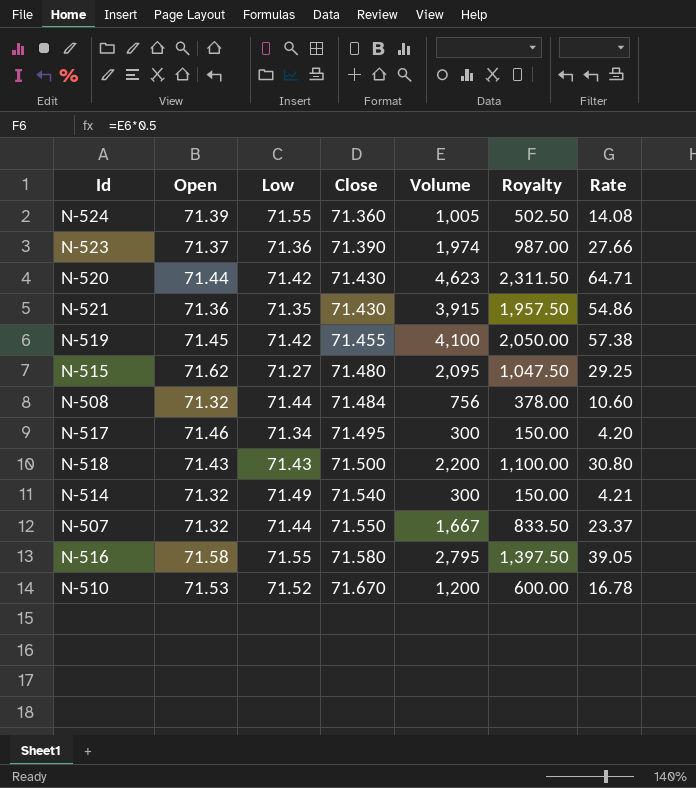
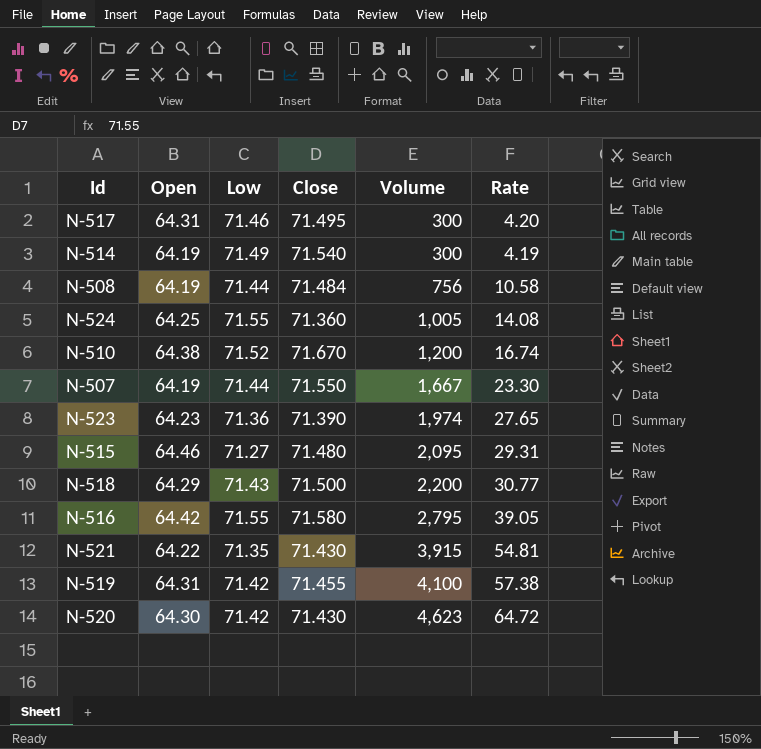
row order: Close ascending -> Volume ascending
column Royalty | formula: [Volume] * 0.5 -> none
column Rate | formula: [Volume] / [Open] -> [Volume] / [Close]
N-517 | Open: 71.46 -> 64.31
N-517 | Low: 71.34 -> 71.46
N-514 | Open: 71.32 -> 64.19
N-508 | Open: 71.32 -> 64.19
N-524 | Open: 71.39 -> 64.25
N-510 | Open: 71.53 -> 64.38
N-507 | Open: 71.32 -> 64.19
N-523 | Open: 71.37 -> 64.23
N-515 | Open: 71.62 -> 64.46
N-518 | Open: 71.43 -> 64.29
N-516 | Open: 71.58 -> 64.42
N-521 | Open: 71.36 -> 64.22
N-519 | Open: 71.45 -> 64.31
N-520 | Open: 71.44 -> 64.30

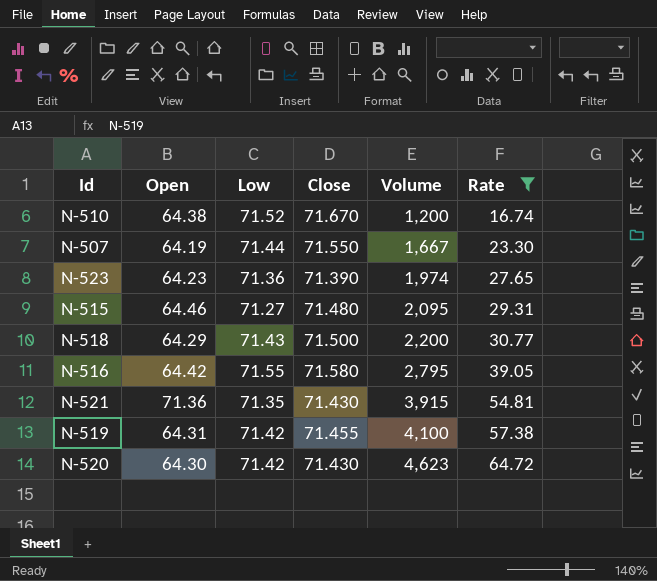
filter: none -> Rate >= 16.74
N-521 | Open: 64.22 -> 71.36

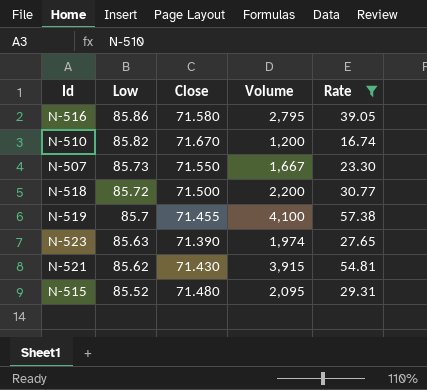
row order: Volume ascending -> Low descending
column Open | position: 2 -> none
row N-520: 64.30 | 71.42 | 71.430 | 4,623 | 64.72 -> none
N-516 | Low: 71.55 -> 85.86
N-510 | Low: 71.52 -> 85.82
N-507 | Low: 71.44 -> 85.73
N-518 | Low: 71.43 -> 85.72
N-519 | Low: 71.42 -> 85.7
N-523 | Low: 71.36 -> 85.63
N-521 | Low: 71.35 -> 85.62
N-515 | Low: 71.27 -> 85.52

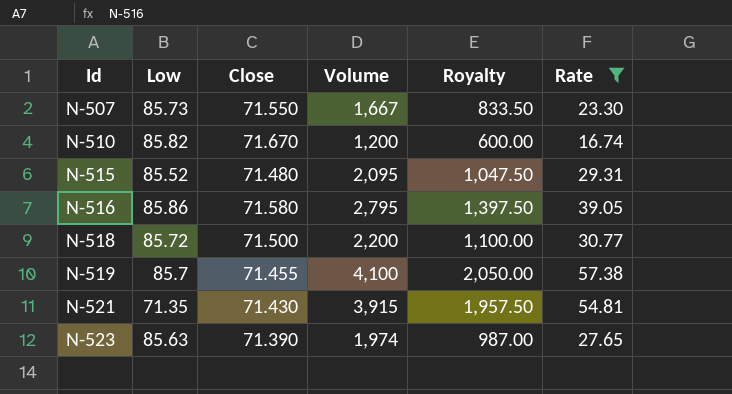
row order: Low descending -> Id ascending
column Royalty | formula: none -> [Volume] * 0.5
N-521 | Low: 85.62 -> 71.35

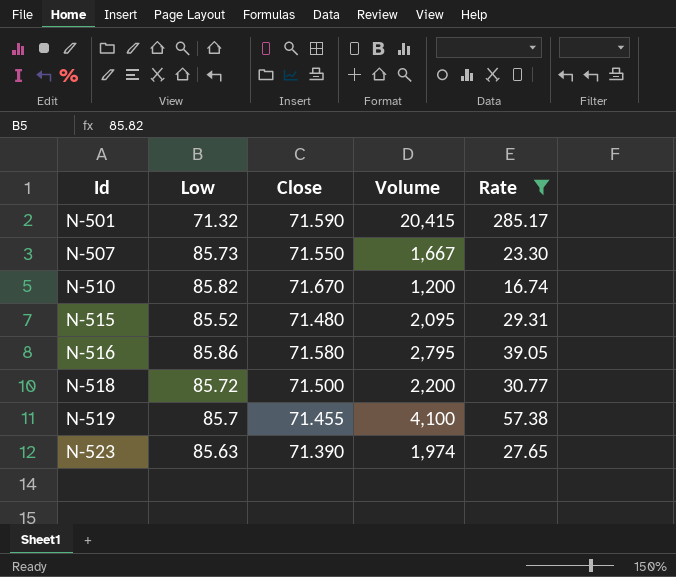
column Royalty | formula: [Volume] * 0.5 -> none
row N-521: 71.35 | 71.430 | 3,915 | 1,957.50 | 54.81 -> none
row N-501: none -> 71.32 | 71.590 | 20,415 | 285.17

